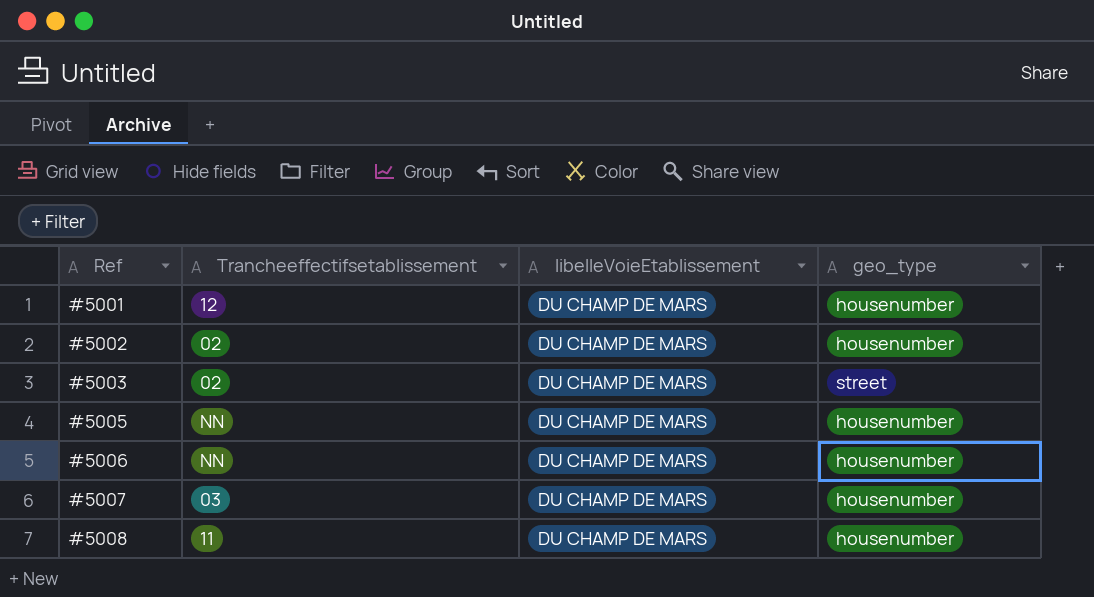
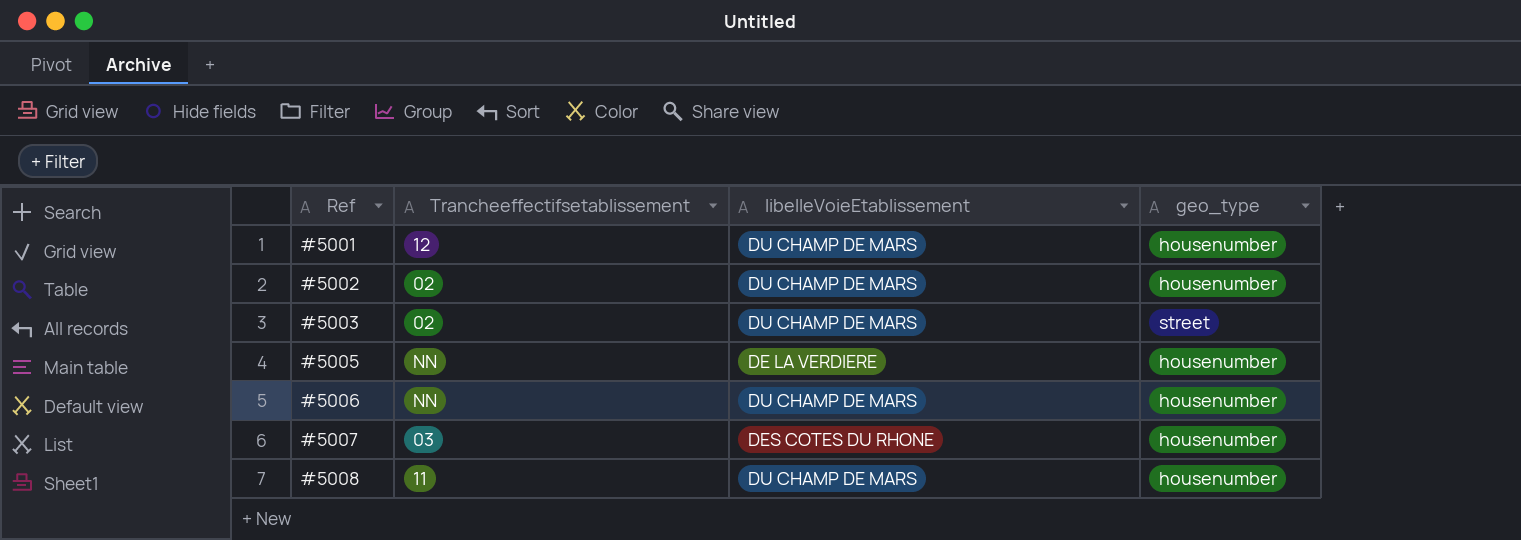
#5005 | libelleVoieEtablissement: DU CHAMP DE MARS -> DE LA VERDIERE
#5007 | libelleVoieEtablissement: DU CHAMP DE MARS -> DES COTES DU RHONE

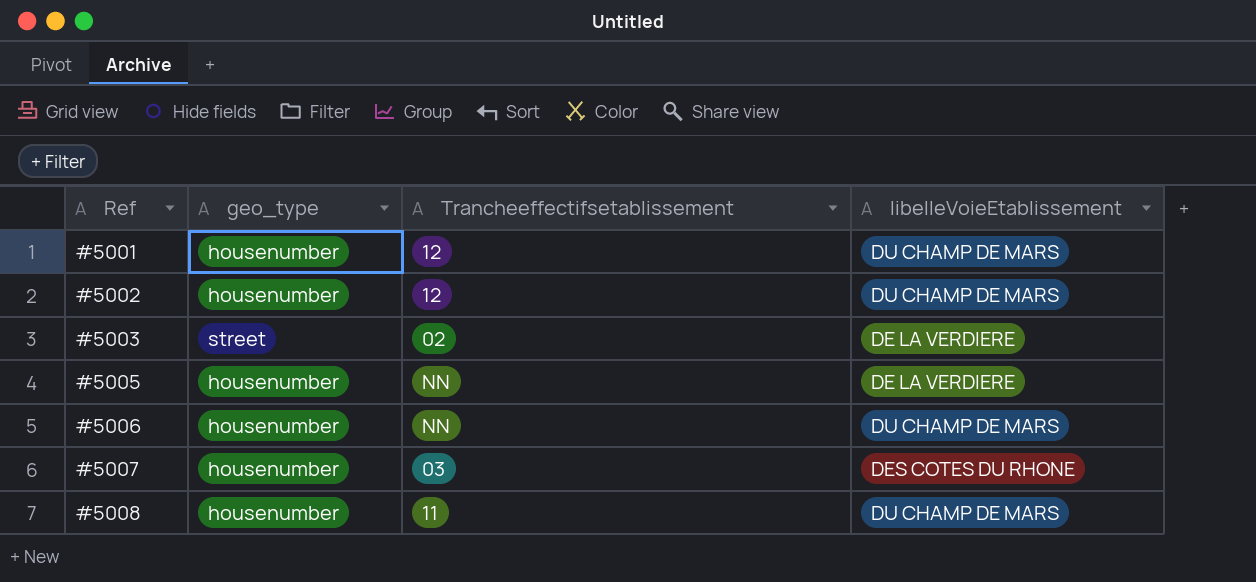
column geo_type | position: 4 -> 2
#5002 | Trancheeffectifsetablissement: 02 -> 12
#5003 | libelleVoieEtablissement: DU CHAMP DE MARS -> DE LA VERDIERE

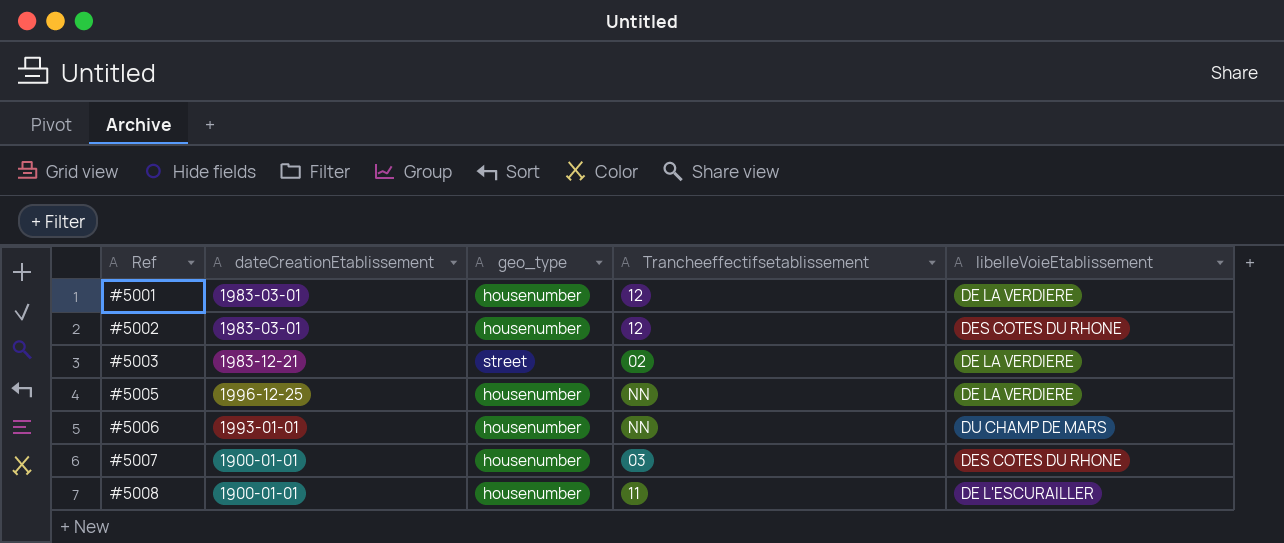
column dateCreationEtablissement | position: none -> 2
#5001 | libelleVoieEtablissement: DU CHAMP DE MARS -> DE LA VERDIERE
#5002 | libelleVoieEtablissement: DU CHAMP DE MARS -> DES COTES DU RHONE
#5008 | libelleVoieEtablissement: DU CHAMP DE MARS -> DE L'ESCURAILLER

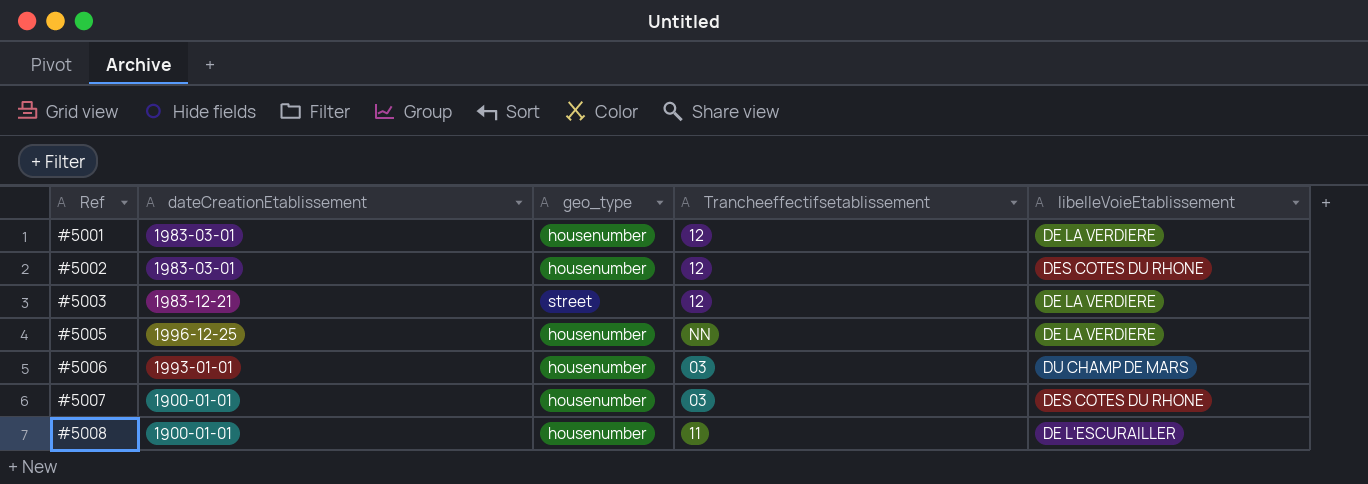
#5003 | Trancheeffectifsetablissement: 02 -> 12
#5006 | Trancheeffectifsetablissement: NN -> 03

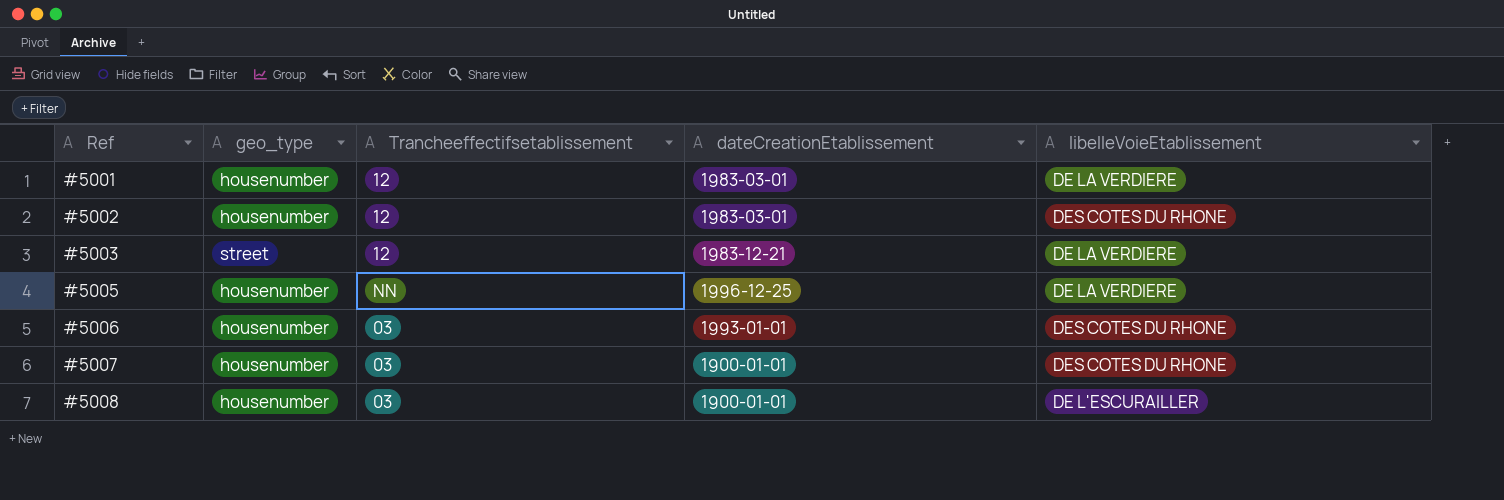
column dateCreationEtablissement | position: 2 -> 4
#5006 | libelleVoieEtablissement: DU CHAMP DE MARS -> DES COTES DU RHONE
#5008 | Trancheeffectifsetablissement: 11 -> 03

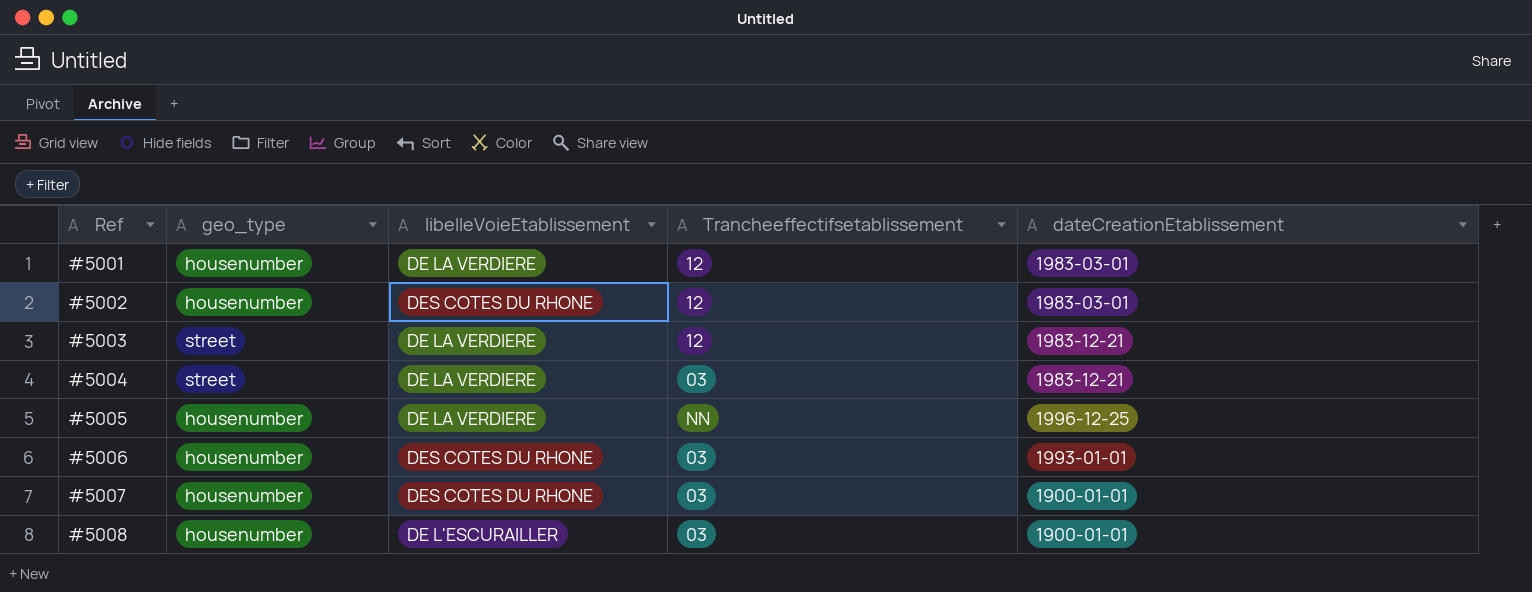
column libelleVoieEtablissement | position: 5 -> 3
row #5004: none -> street | DE LA VERDIERE | 03 | 1983-12-21

